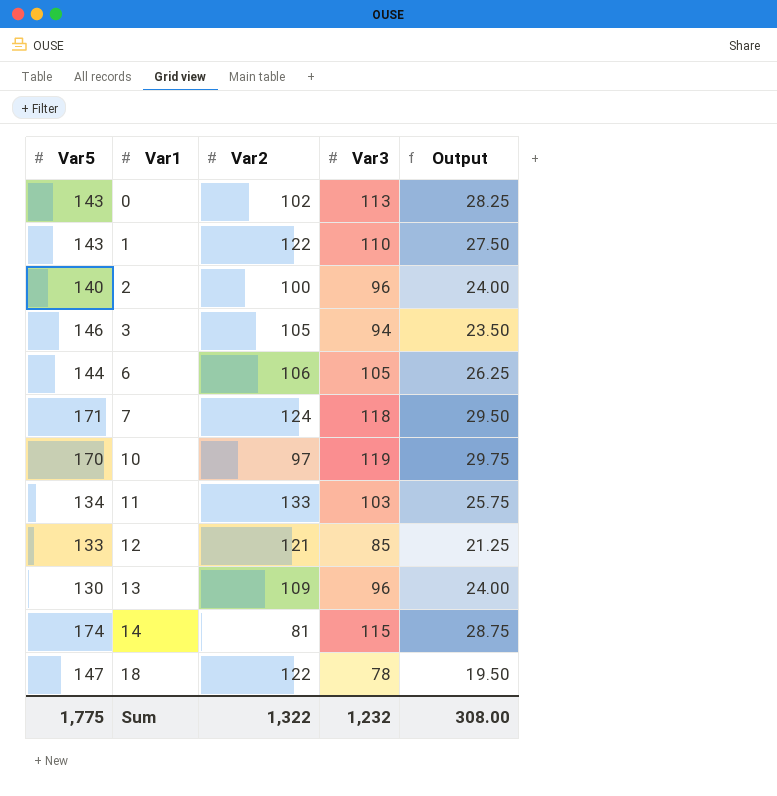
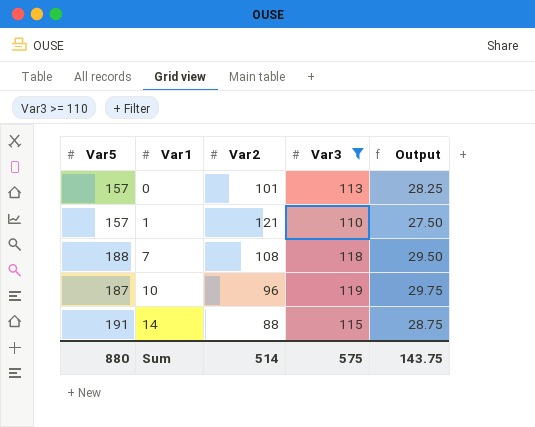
filter: none -> Var3 >= 110
0 | Var5: 143 -> 157
0 | Var2: 102 -> 101
1 | Var5: 143 -> 157
1 | Var2: 122 -> 121
7 | Var5: 171 -> 188
7 | Var2: 124 -> 108
10 | Var5: 170 -> 187
10 | Var2: 97 -> 96
14 | Var5: 174 -> 191
14 | Var2: 81 -> 88
Sum | Var5: 1,775 -> 880
Sum | Var2: 1,322 -> 514
Sum | Var3: 1,232 -> 575
Sum | Output: 308.00 -> 143.75

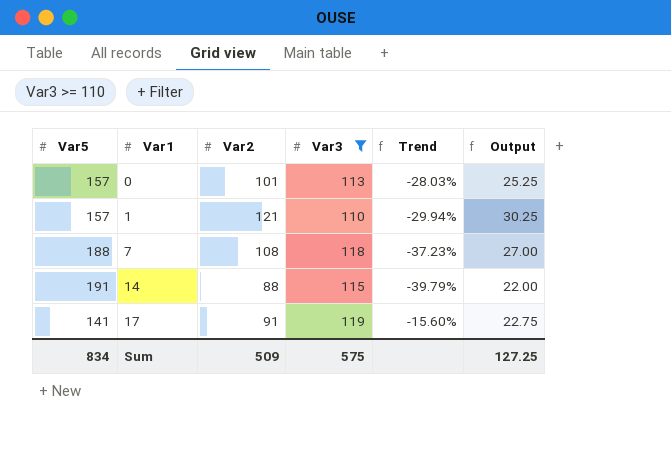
column Trend | formula: none -> ([Var3] - [Var5]) / [Var5]
column Output | formula: [Var3] * 0.25 -> [Var2] * 0.25
row 10: 187 | 96 | 119 | 29.75 -> none
row 17: none -> 141 | 91 | 119 | -15.60% | 22.75
Sum | Var5: 880 -> 834
Sum | Var2: 514 -> 509
Sum | Output: 143.75 -> 127.25

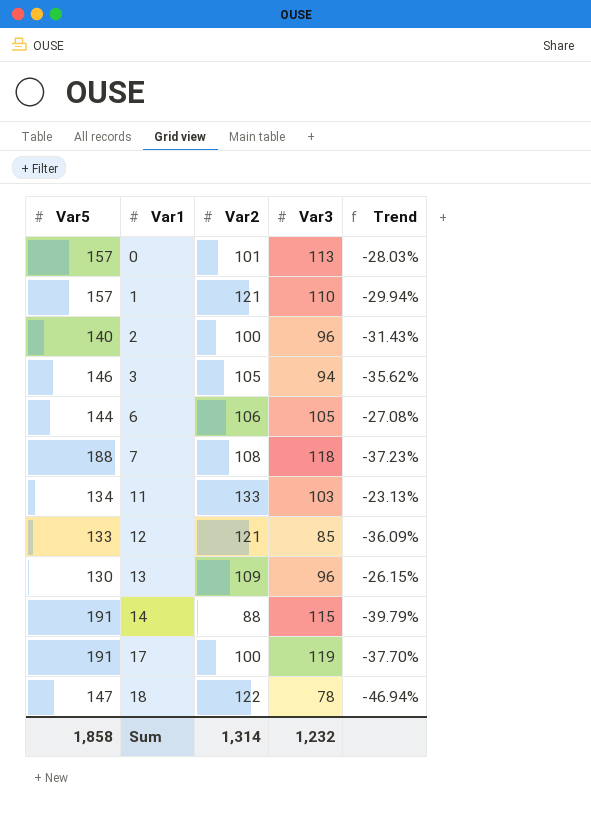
filter: Var3 >= 110 -> none
column Output | formula: [Var2] * 0.25 -> none
17 | Var5: 141 -> 191
17 | Var2: 91 -> 100
17 | Trend: -15.60% -> -37.70%
Sum | Var5: 834 -> 1,858
Sum | Var2: 509 -> 1,314
Sum | Var3: 575 -> 1,232

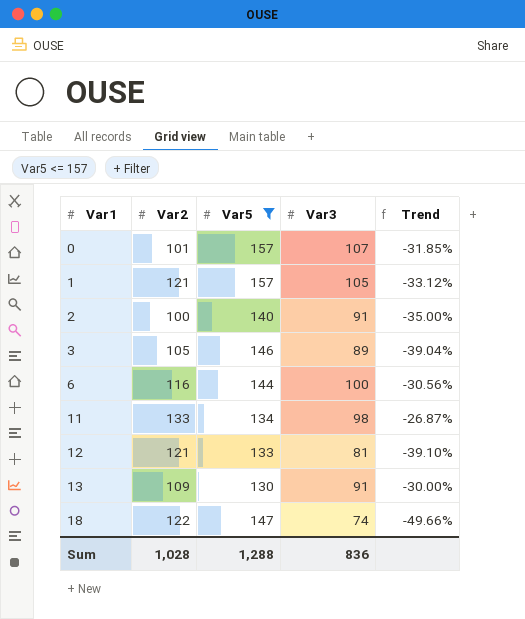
filter: none -> Var5 <= 157
column Var5 | position: 1 -> 3
0 | Var3: 113 -> 107
0 | Trend: -28.03% -> -31.85%
1 | Var3: 110 -> 105
1 | Trend: -29.94% -> -33.12%
2 | Var3: 96 -> 91
2 | Trend: -31.43% -> -35.00%
3 | Var3: 94 -> 89
3 | Trend: -35.62% -> -39.04%
6 | Var2: 106 -> 116
6 | Var3: 105 -> 100
6 | Trend: -27.08% -> -30.56%
11 | Var3: 103 -> 98
11 | Trend: -23.13% -> -26.87%
12 | Var3: 85 -> 81
12 | Trend: -36.09% -> -39.10%
13 | Var3: 96 -> 91
13 | Trend: -26.15% -> -30.00%
18 | Var3: 78 -> 74
18 | Trend: -46.94% -> -49.66%
Sum | Var2: 1,314 -> 1,028
Sum | Var5: 1,858 -> 1,288
Sum | Var3: 1,232 -> 836

